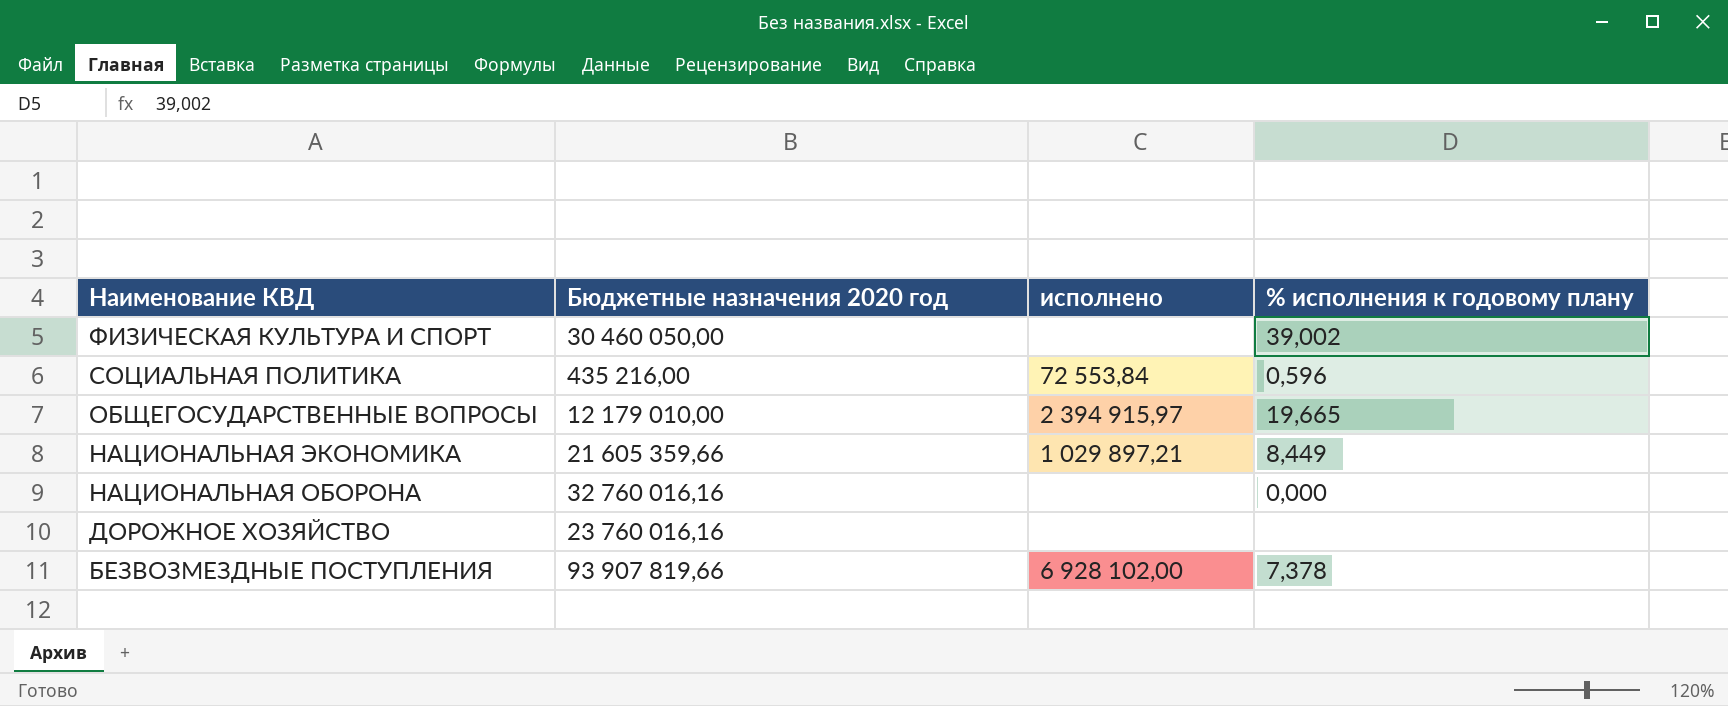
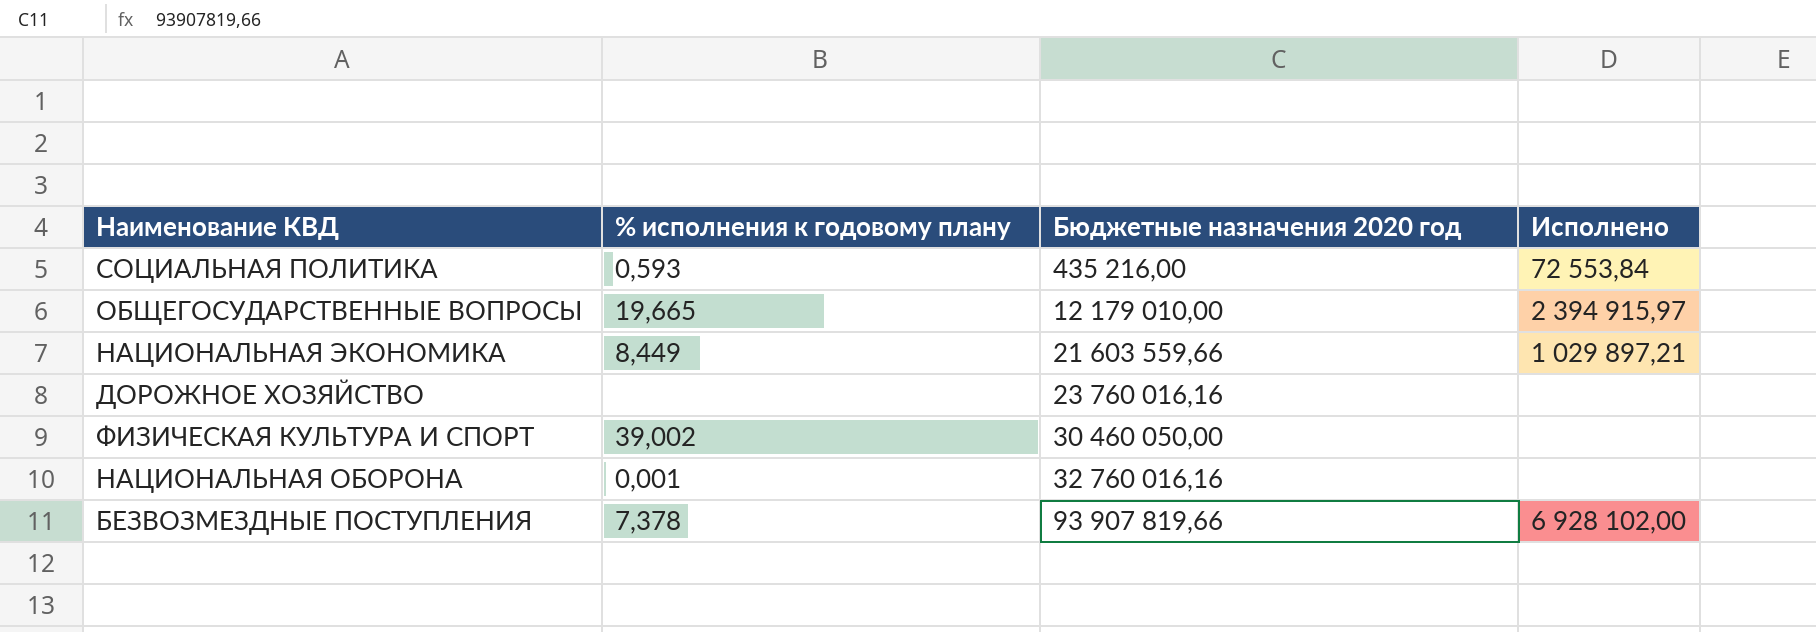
row order: Наименование КВД descending -> Бюджетные назначения 2020 год ascending
column % исполнения к годовому плану | position: 4 -> 2
column name: исполнено -> Исполнено
СОЦИАЛЬНАЯ ПОЛИТИКА | % исполнения к годовому плану: 0,596 -> 0,593
НАЦИОНАЛЬНАЯ ЭКОНОМИКА | Бюджетные назначения 2020 год: 21 605 359,66 -> 21 603 559,66
НАЦИОНАЛЬНАЯ ОБОРОНА | % исполнения к годовому плану: 0,000 -> 0,001

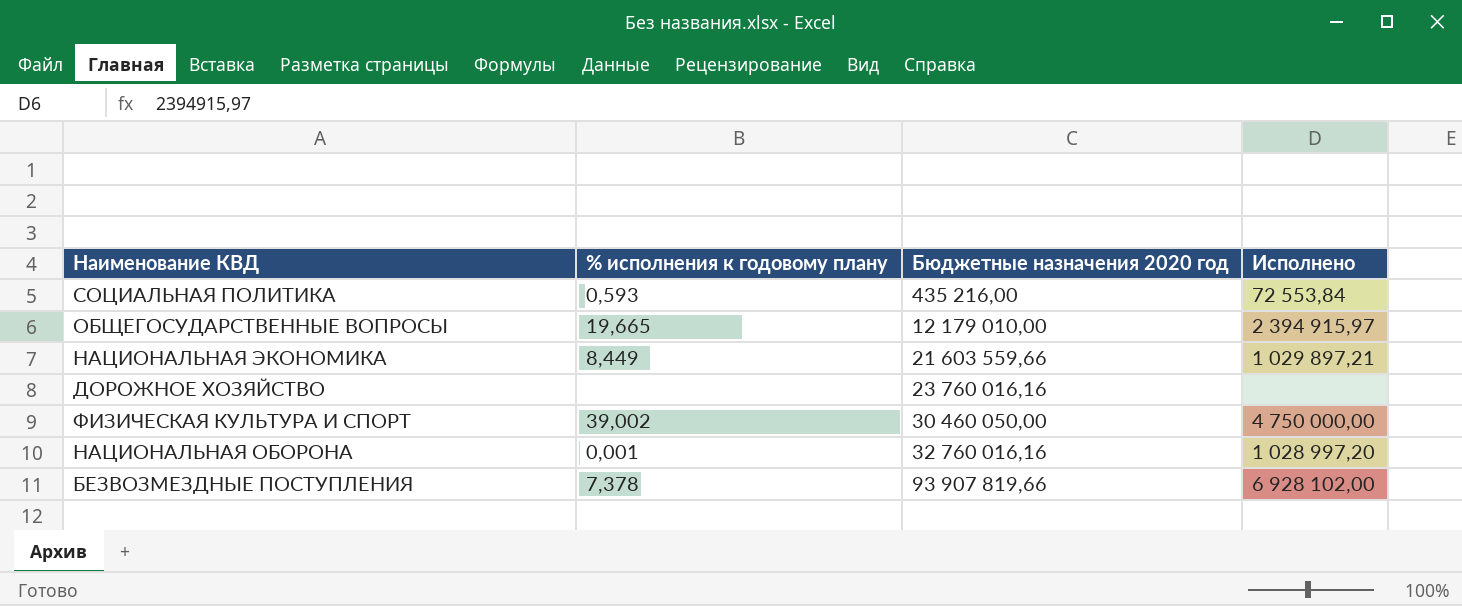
ФИЗИЧЕСКАЯ КУЛЬТУРА И СПОРТ | Исполнено: none -> 4 750 000,00
НАЦИОНАЛЬНАЯ ОБОРОНА | Исполнено: none -> 1 028 997,20

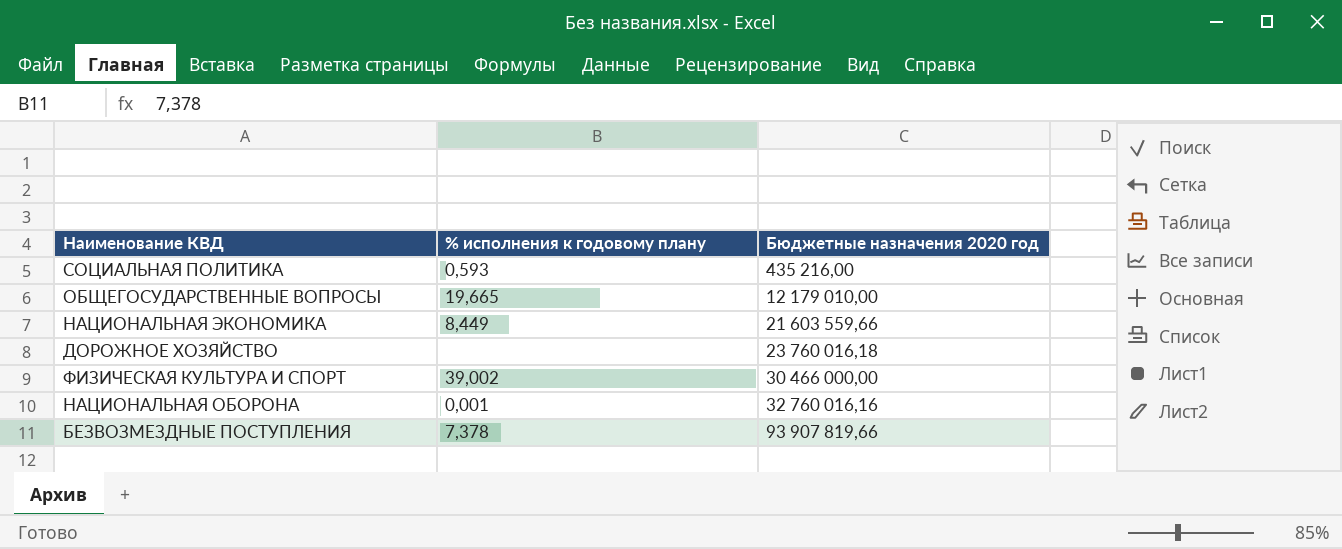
column Исполнено | position: 4 -> none
ДОРОЖНОЕ ХОЗЯЙСТВО | Бюджетные назначения 2020 год: 23 760 016,16 -> 23 760 016,18
ФИЗИЧЕСКАЯ КУЛЬТУРА И СПОРТ | Бюджетные назначения 2020 год: 30 460 050,00 -> 30 466 000,00

